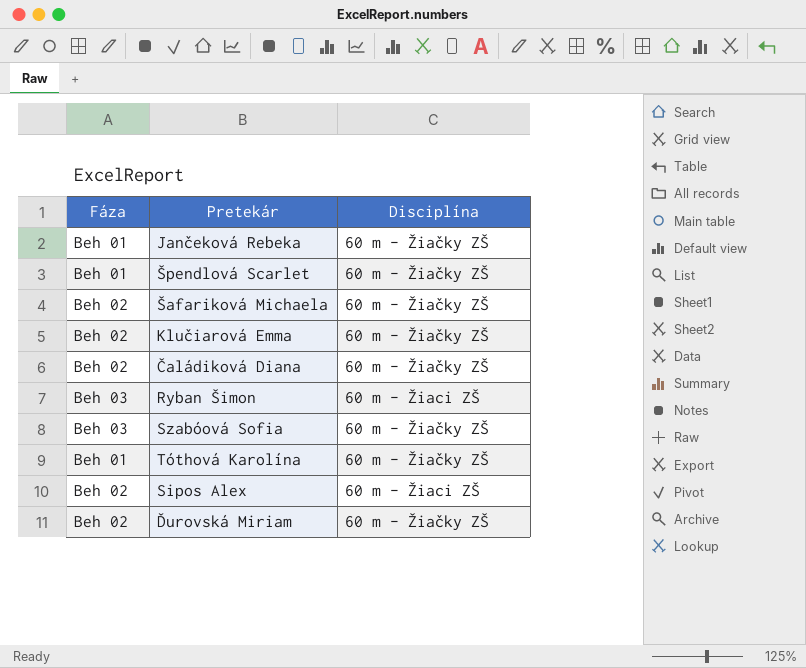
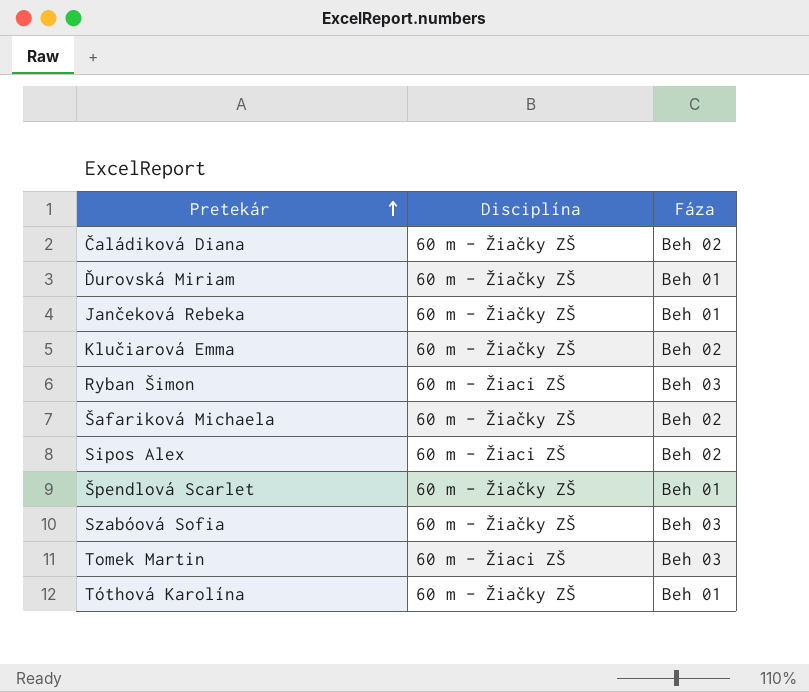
row order: none -> Pretekár ascending
column Fáza | position: 1 -> 3
Ďurovská Miriam | Fáza: Beh 02 -> Beh 01
row Tomek Martin: none -> 60 m - Žiaci ZŠ | Beh 03

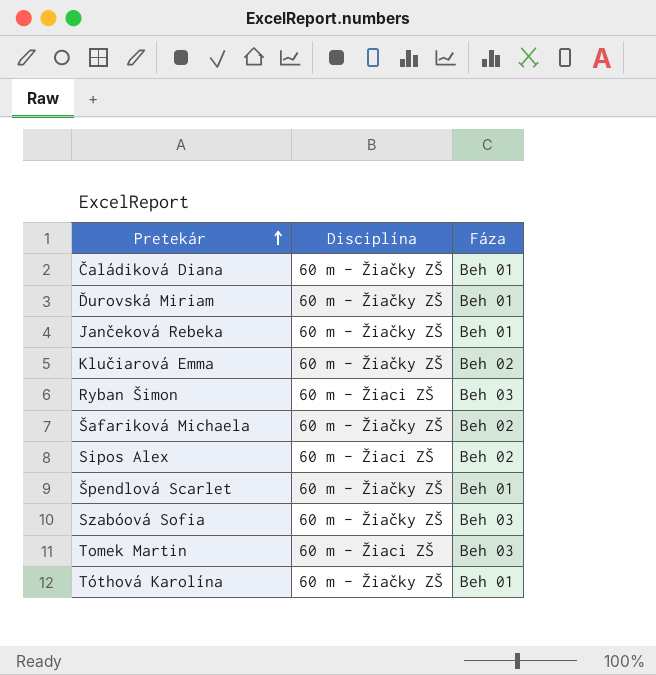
Čaládiková Diana | Fáza: Beh 02 -> Beh 01

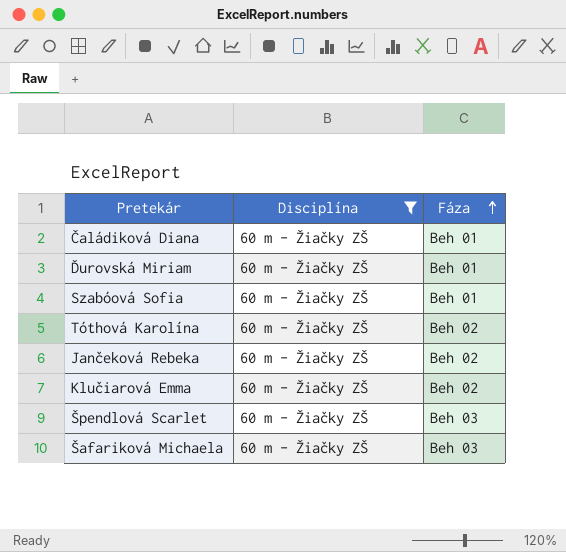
filter: none -> Disciplína = 60 m - Žiačky ZŠ
row order: Pretekár ascending -> Fáza ascending
Szabóová Sofia | Fáza: Beh 03 -> Beh 01
Tóthová Karolína | Fáza: Beh 01 -> Beh 02
Jančeková Rebeka | Fáza: Beh 01 -> Beh 02
Špendlová Scarlet | Fáza: Beh 01 -> Beh 03
Šafariková Michaela | Fáza: Beh 02 -> Beh 03

